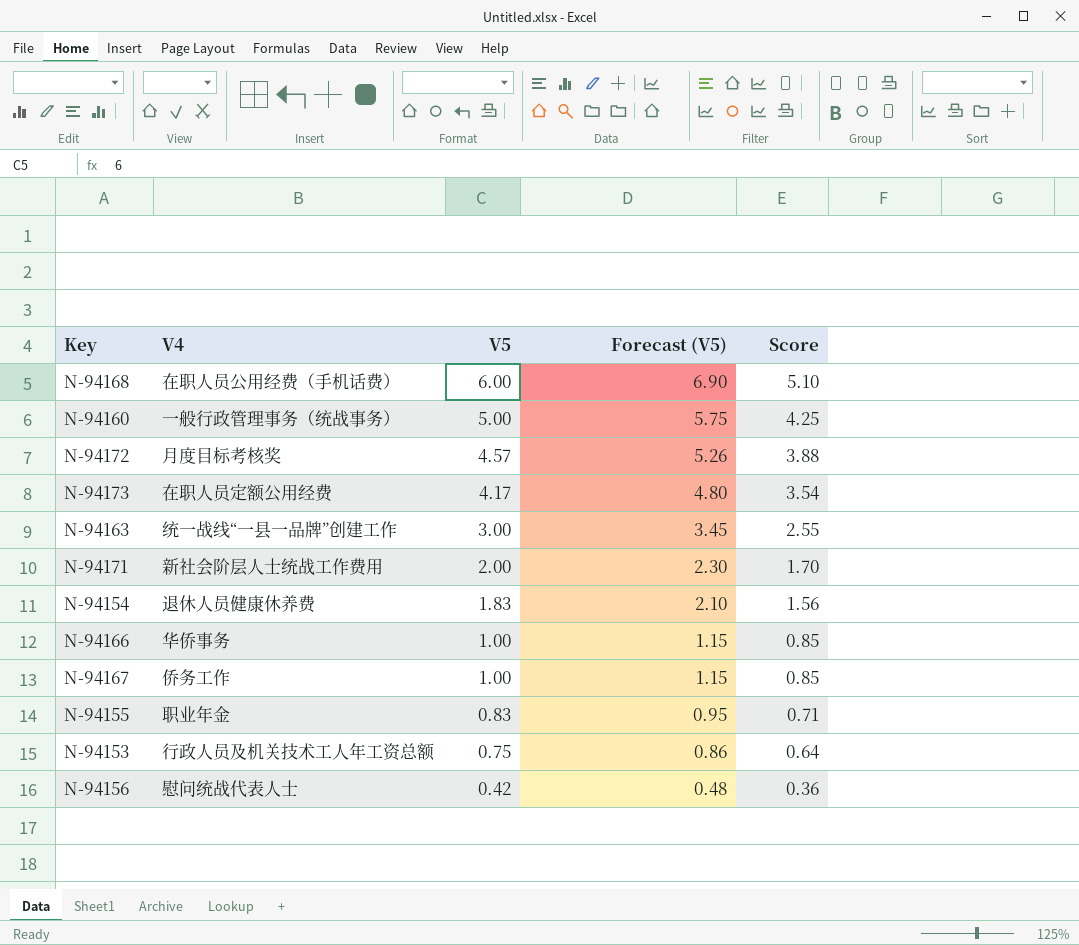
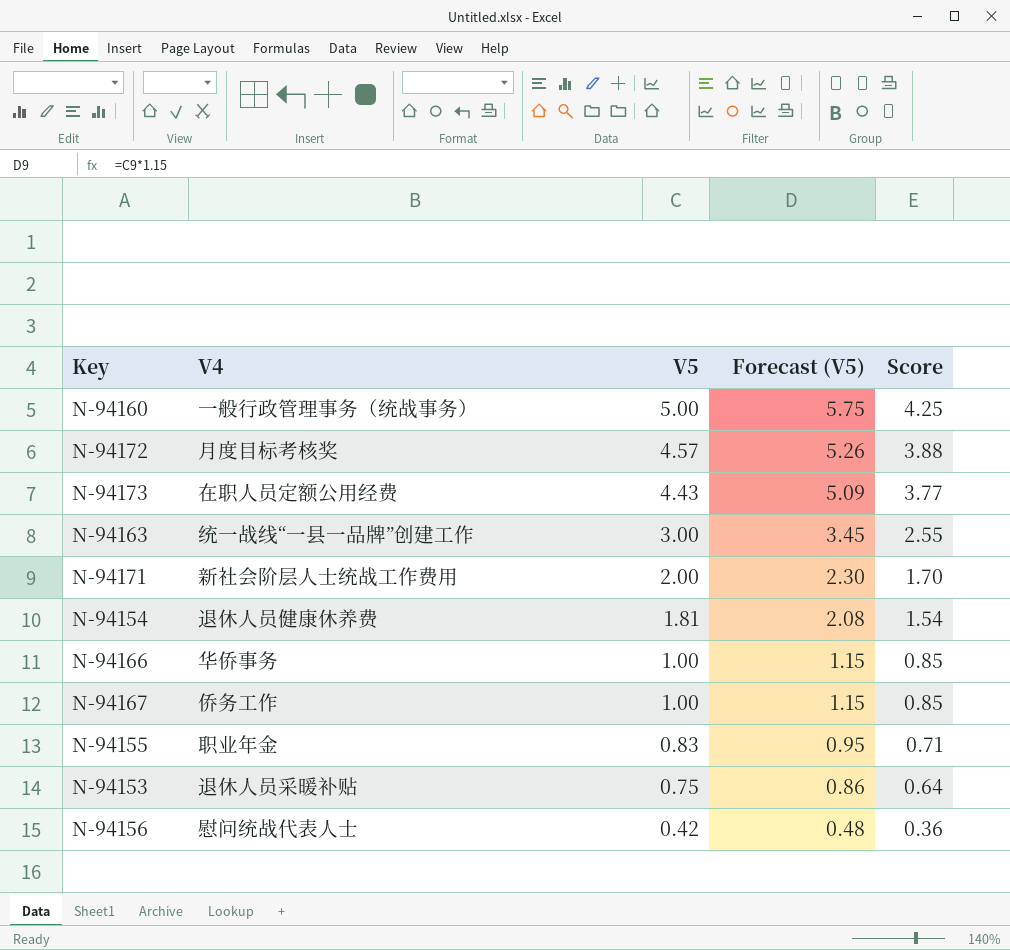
row N-94168: 在职人员公用经费（手机话费） | 6.00 | 6.90 | 5.10 -> none
N-94173 | V5: 4.17 -> 4.43
N-94173 | Forecast (V5): 4.80 -> 5.09
N-94173 | Score: 3.54 -> 3.77
N-94154 | V5: 1.83 -> 1.81
N-94154 | Forecast (V5): 2.10 -> 2.08
N-94154 | Score: 1.56 -> 1.54
N-94153 | V4: 行政人员及机关技术工人年工资总额 -> 退休人员采暖补贴

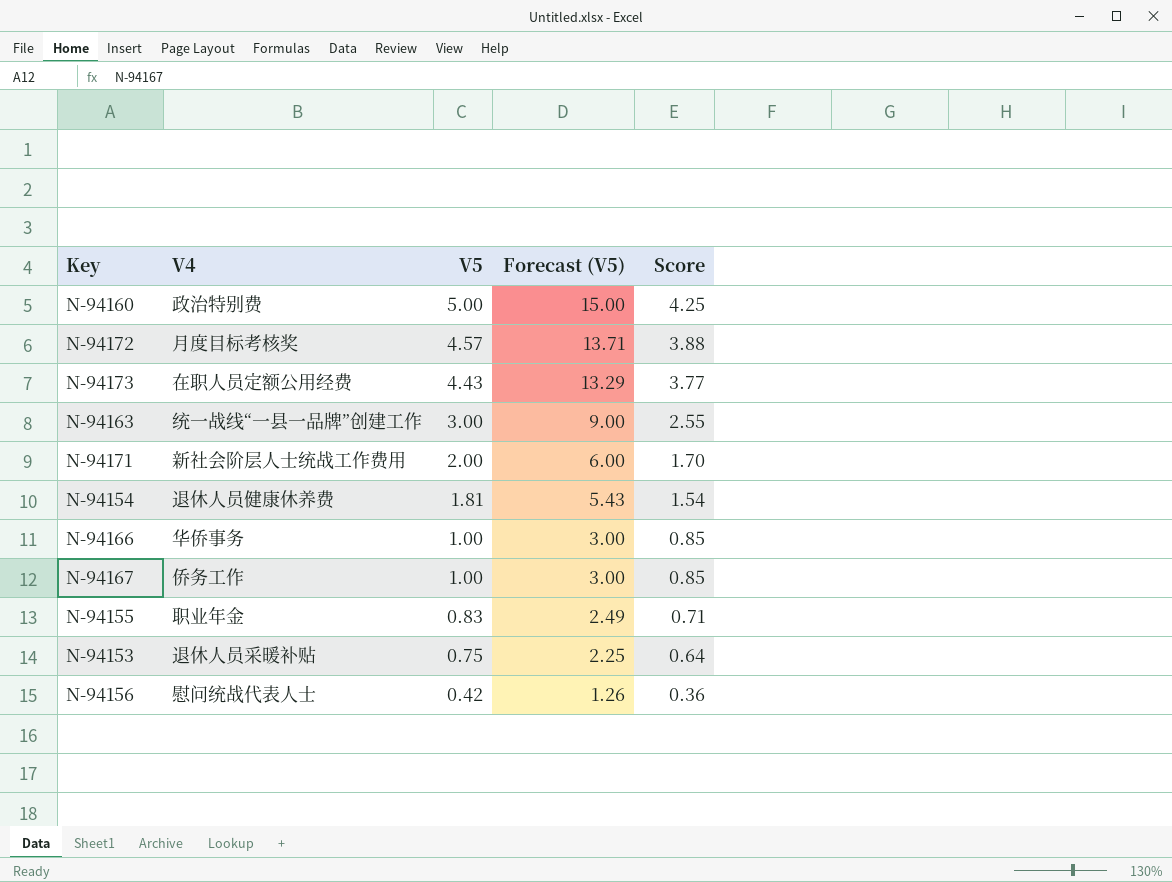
column Forecast (V5) | formula: [V5] * 1.15 -> [V5] * 3
N-94160 | V4: 一般行政管理事务（统战事务） -> 政治特别费

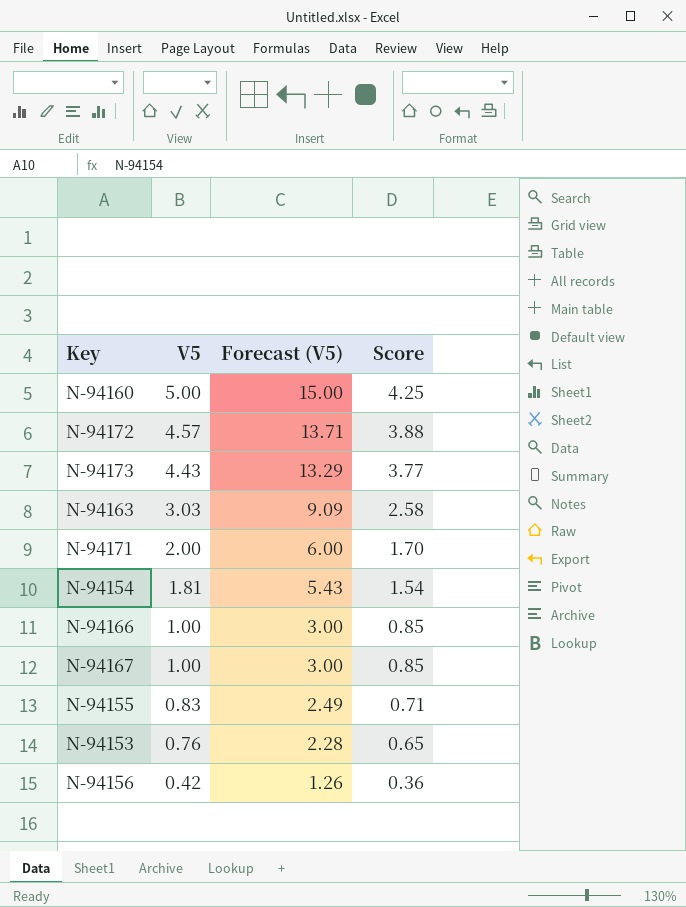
column V4 | position: 2 -> none
N-94163 | V5: 3.00 -> 3.03
N-94163 | Forecast (V5): 9.00 -> 9.09
N-94163 | Score: 2.55 -> 2.58
N-94153 | V5: 0.75 -> 0.76
N-94153 | Forecast (V5): 2.25 -> 2.28
N-94153 | Score: 0.64 -> 0.65

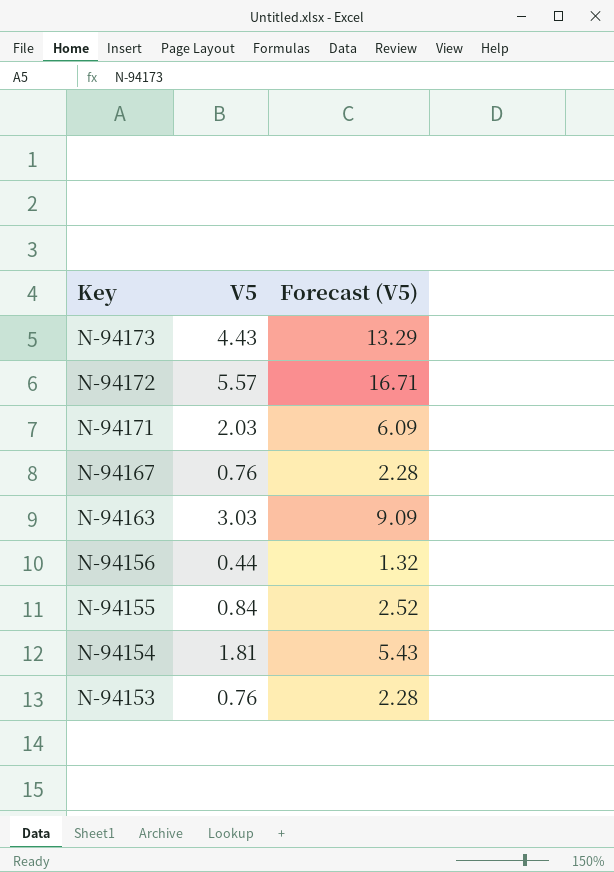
row order: V5 descending -> Key descending
column Score | formula: [V5] * 0.85 -> none
row N-94160: 5.00 | 15.00 | 4.25 -> none
row N-94166: 1.00 | 3.00 | 0.85 -> none
N-94172 | V5: 4.57 -> 5.57
N-94172 | Forecast (V5): 13.71 -> 16.71
N-94171 | V5: 2.00 -> 2.03
N-94171 | Forecast (V5): 6.00 -> 6.09
N-94167 | V5: 1.00 -> 0.76
N-94167 | Forecast (V5): 3.00 -> 2.28
N-94156 | V5: 0.42 -> 0.44
N-94156 | Forecast (V5): 1.26 -> 1.32
N-94155 | V5: 0.83 -> 0.84
N-94155 | Forecast (V5): 2.49 -> 2.52

